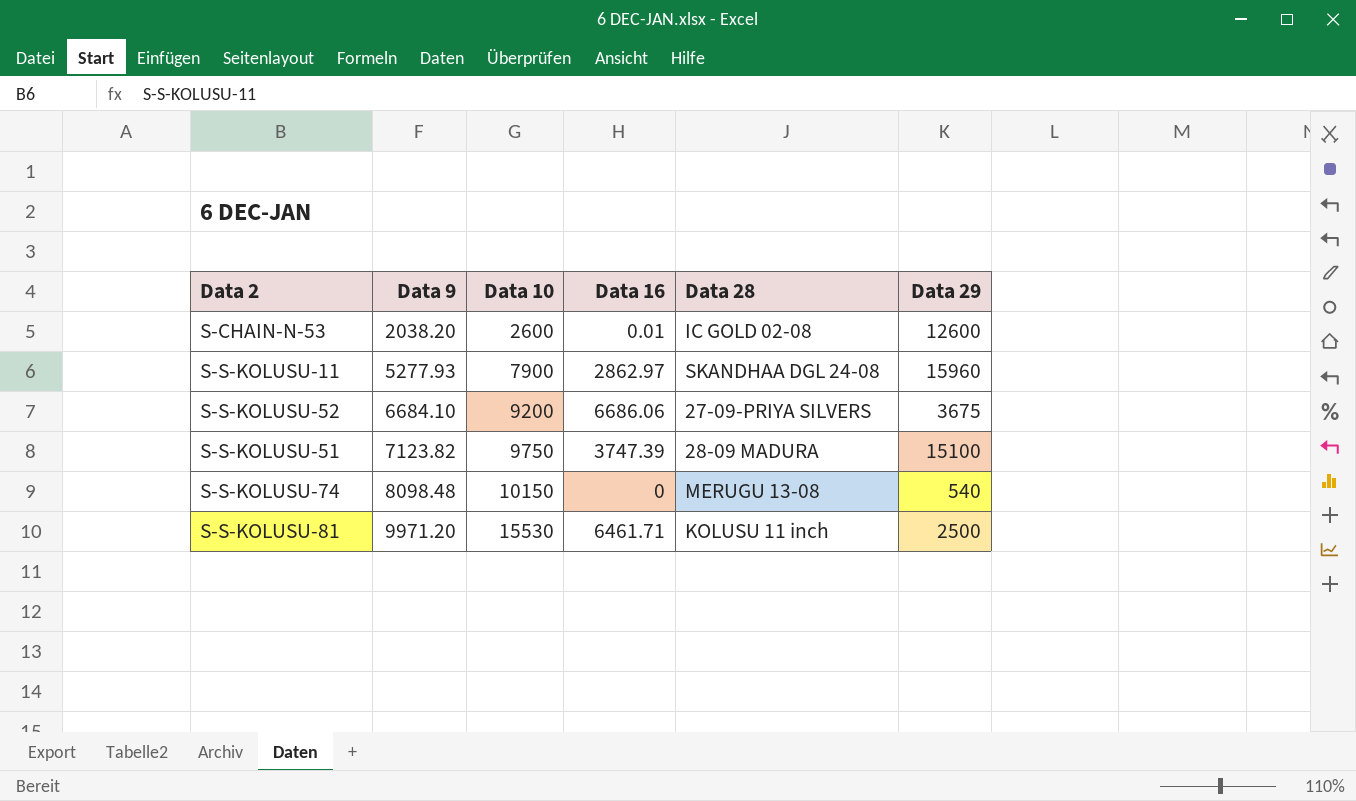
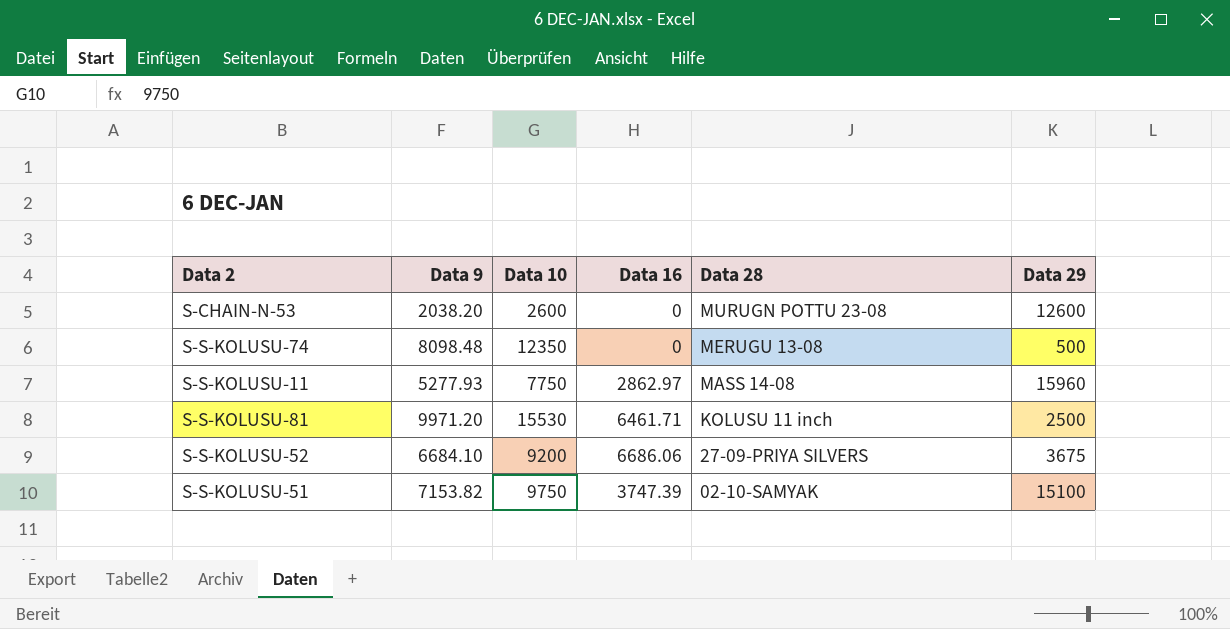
row order: Data 9 ascending -> Data 28 descending
S-CHAIN-N-53 | Data 16: 0.01 -> 0
S-CHAIN-N-53 | Data 28: IC GOLD 02-08 -> MURUGN POTTU 23-08
S-S-KOLUSU-74 | Data 10: 10150 -> 12350
S-S-KOLUSU-74 | Data 29: 540 -> 500
S-S-KOLUSU-11 | Data 10: 7900 -> 7750
S-S-KOLUSU-11 | Data 28: SKANDHAA DGL 24-08 -> MASS 14-08
S-S-KOLUSU-51 | Data 9: 7123.82 -> 7153.82
S-S-KOLUSU-51 | Data 28: 28-09 MADURA -> 02-10-SAMYAK

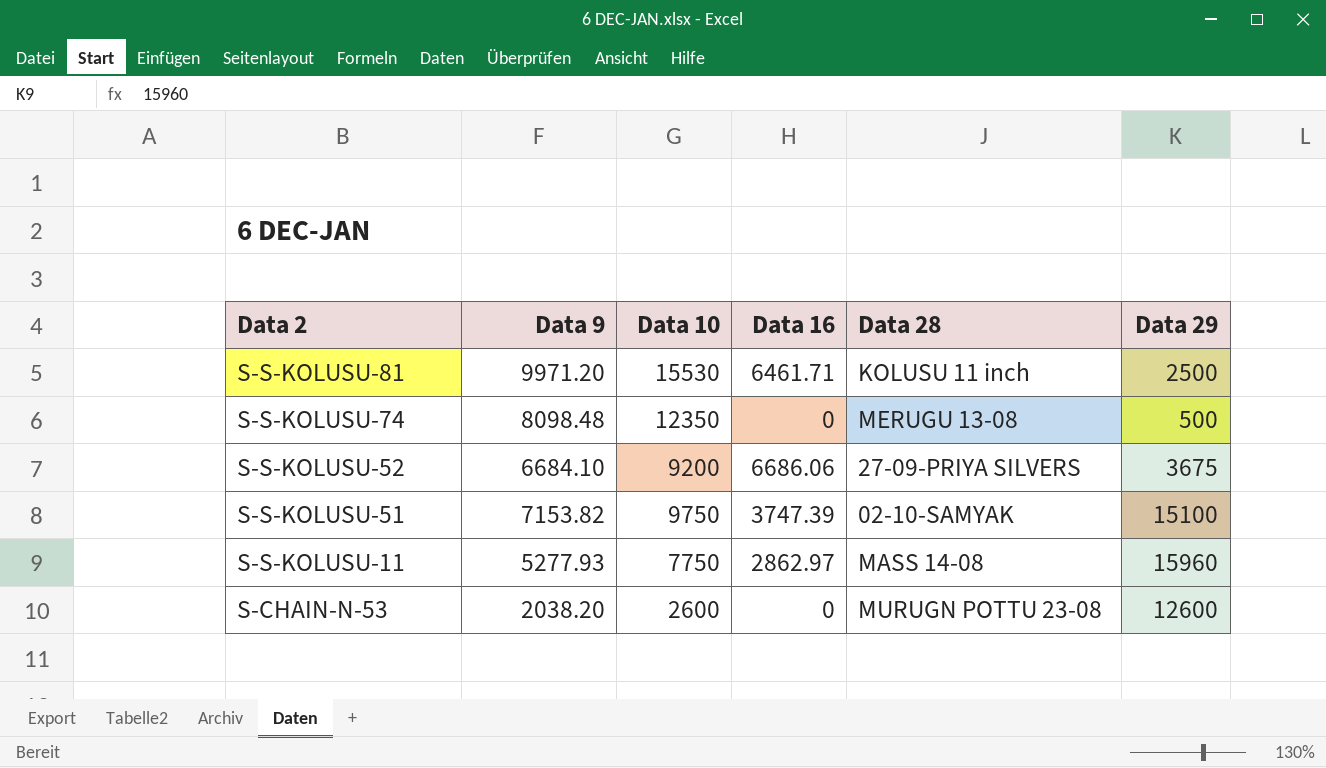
row order: Data 28 descending -> Data 2 descending

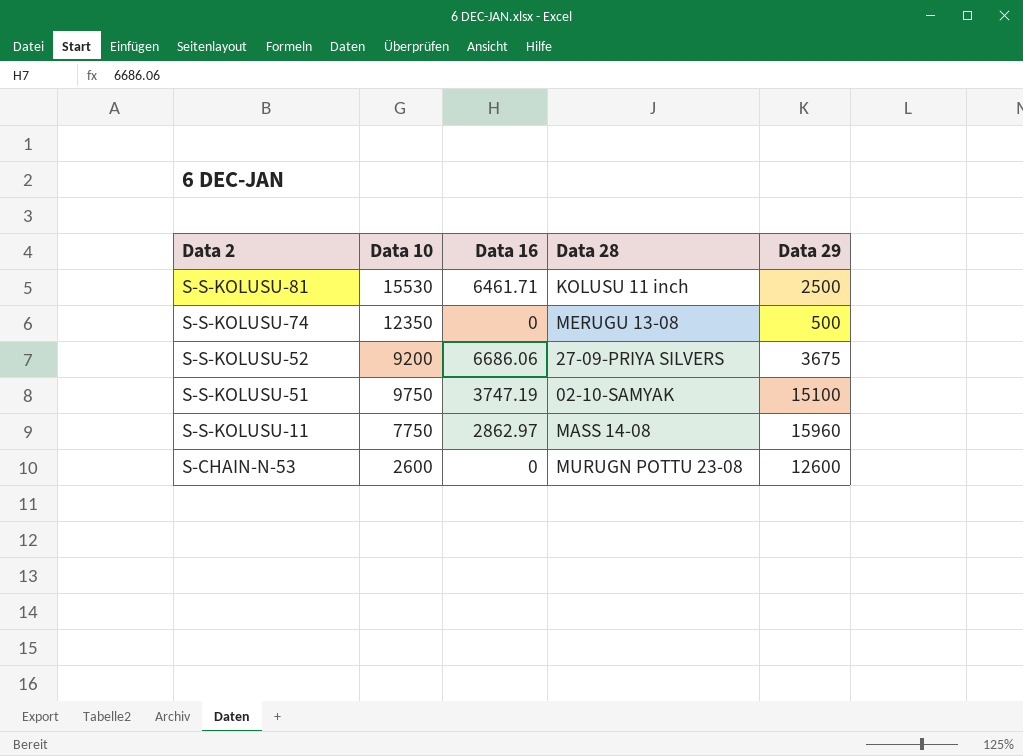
column Data 9 | position: 2 -> none
S-S-KOLUSU-51 | Data 16: 3747.39 -> 3747.19

